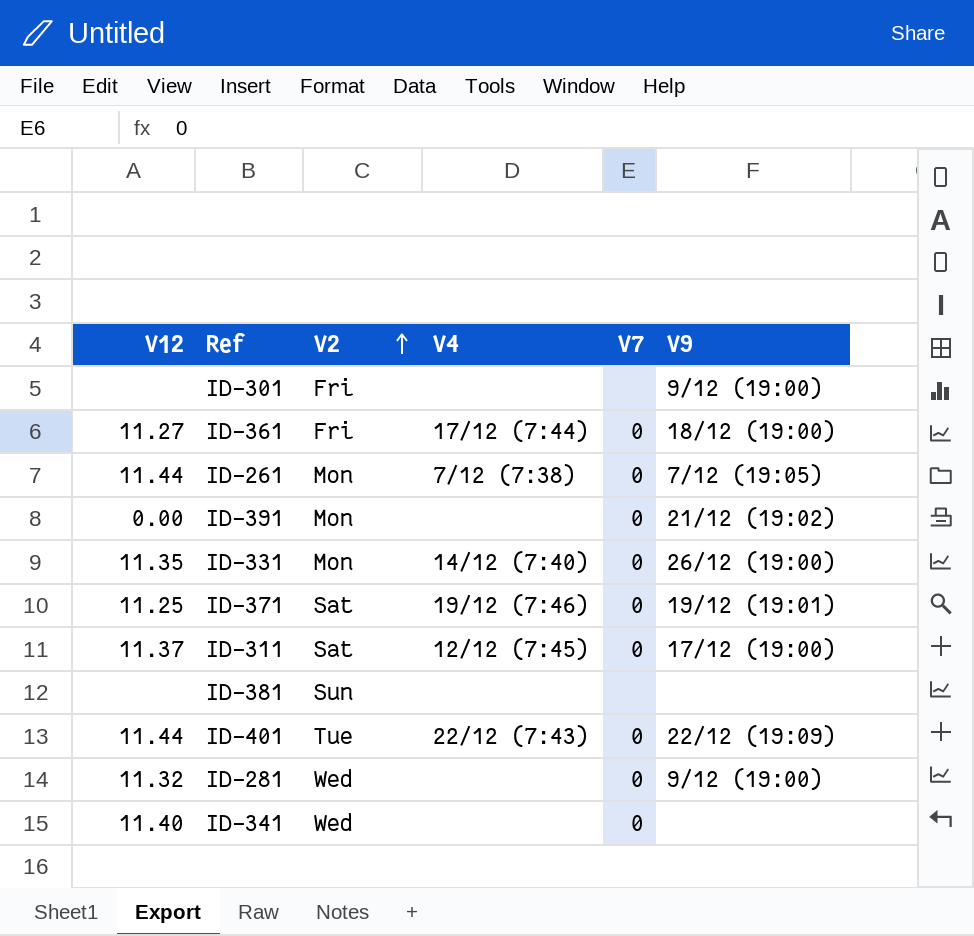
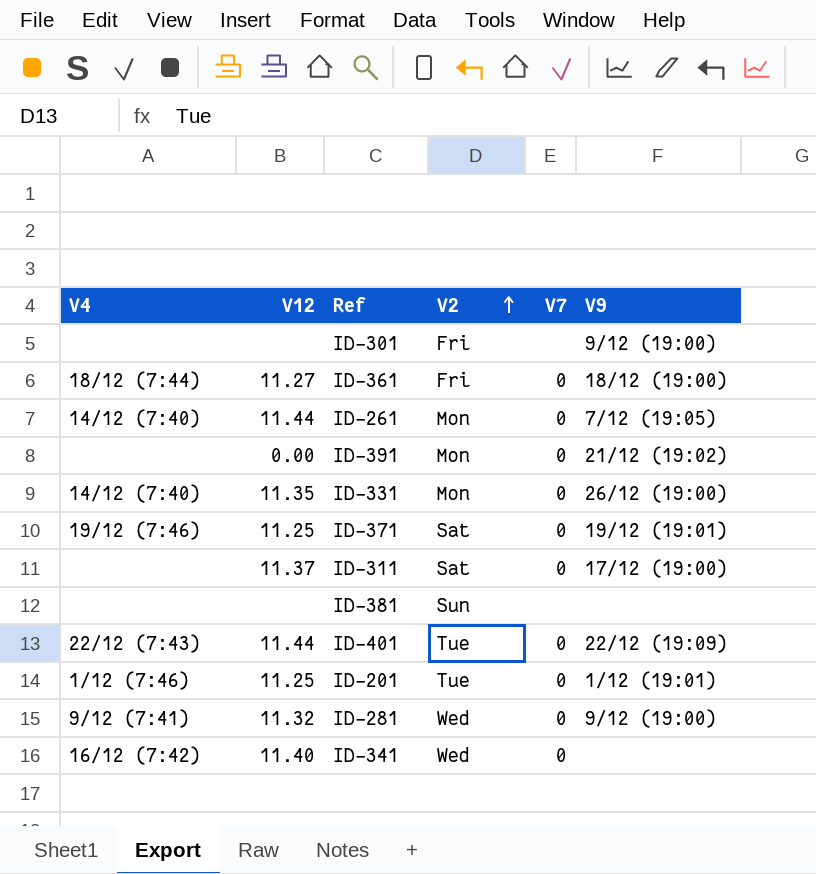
column V4 | position: 4 -> 1
ID-361 | V4: 17/12 (7:44) -> 18/12 (7:44)
ID-261 | V4: 7/12 (7:38) -> 14/12 (7:40)
ID-311 | V4: 12/12 (7:45) -> none
row ID-201: none -> 1/12 (7:46) | 11.25 | Tue | 0 | 1/12 (19:01)
ID-281 | V4: none -> 9/12 (7:41)
ID-341 | V4: none -> 16/12 (7:42)

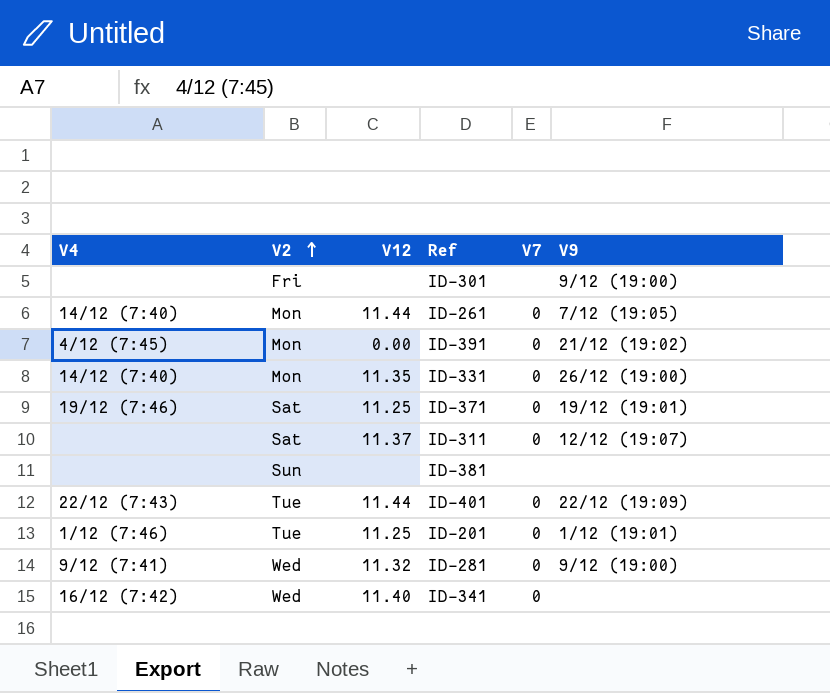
column V2 | position: 4 -> 2
row ID-361: 18/12 (7:44) | 11.27 | Fri | 0 | 18/12 (19:00) -> none
ID-391 | V4: none -> 4/12 (7:45)
ID-311 | V9: 17/12 (19:00) -> 12/12 (19:07)

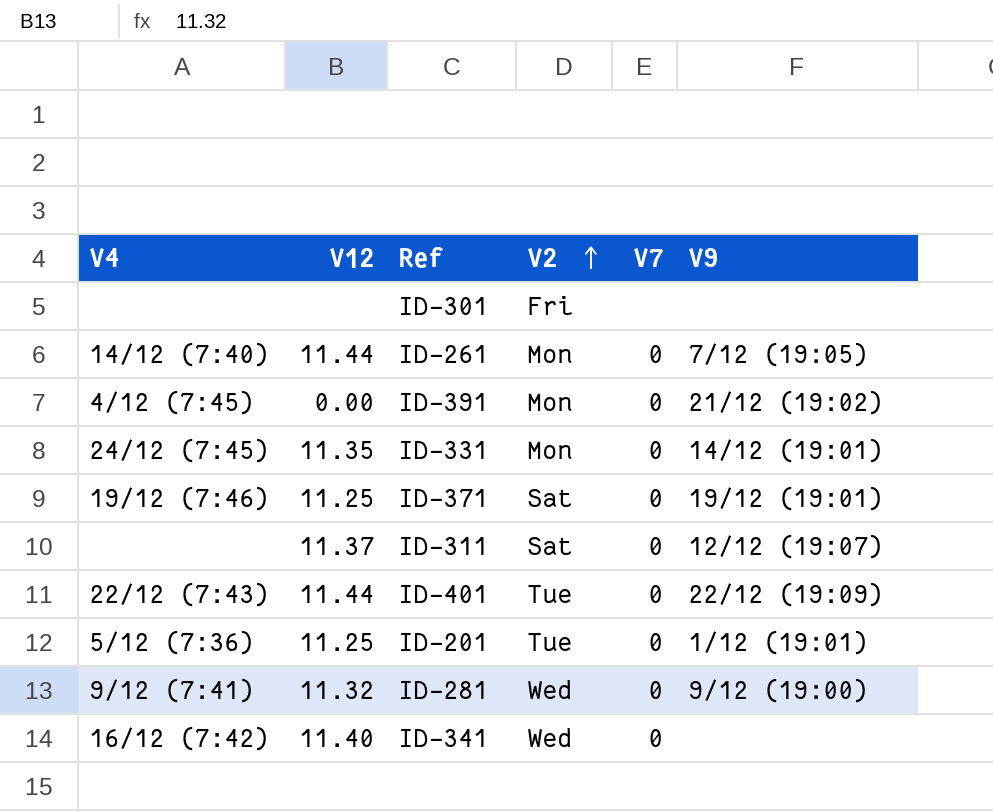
column V2 | position: 2 -> 4
row ID-381: none | Sun | none | none | none -> none
ID-301 | V9: 9/12 (19:00) -> none
ID-331 | V4: 14/12 (7:40) -> 24/12 (7:45)
ID-331 | V9: 26/12 (19:00) -> 14/12 (19:01)
ID-201 | V4: 1/12 (7:46) -> 5/12 (7:36)

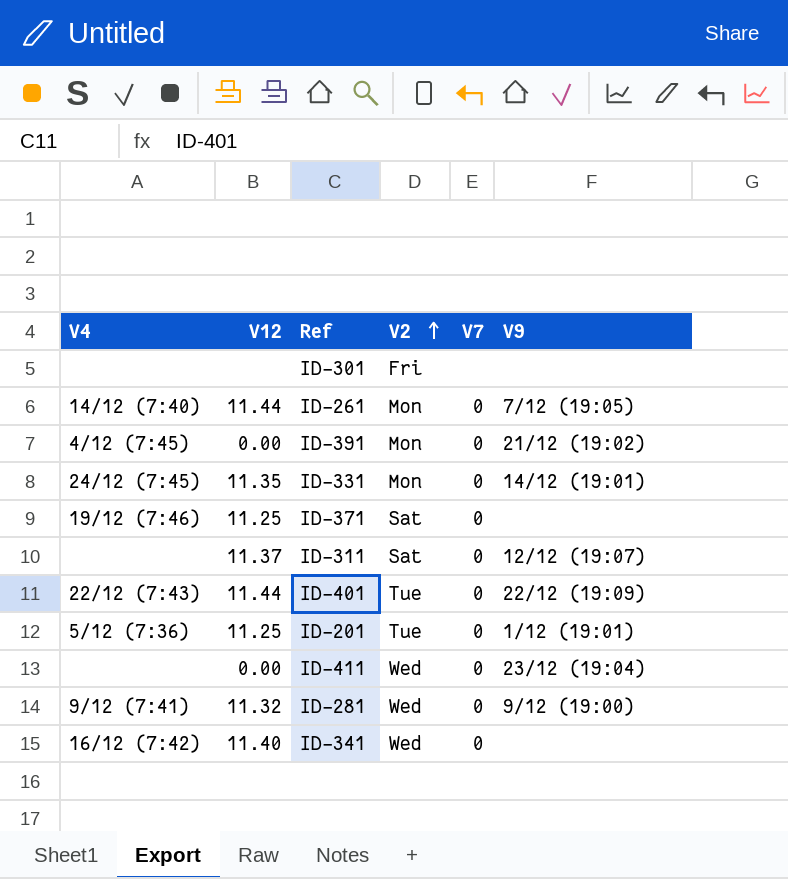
ID-371 | V9: 19/12 (19:01) -> none
row ID-411: none -> none | 0.00 | Wed | 0 | 23/12 (19:04)

